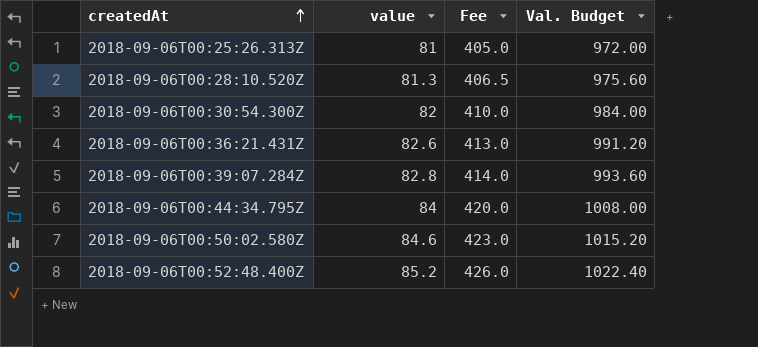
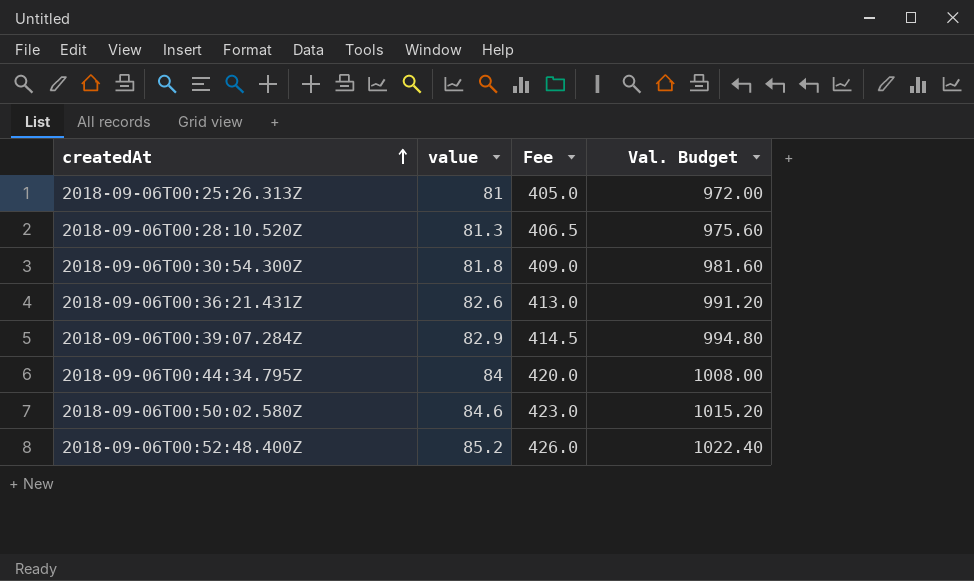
2018-09-06T00:30:54.300Z | value: 82 -> 81.8
2018-09-06T00:30:54.300Z | Fee: 410.0 -> 409.0
2018-09-06T00:30:54.300Z | Val. Budget: 984.00 -> 981.60
2018-09-06T00:39:07.284Z | value: 82.8 -> 82.9
2018-09-06T00:39:07.284Z | Fee: 414.0 -> 414.5
2018-09-06T00:39:07.284Z | Val. Budget: 993.60 -> 994.80

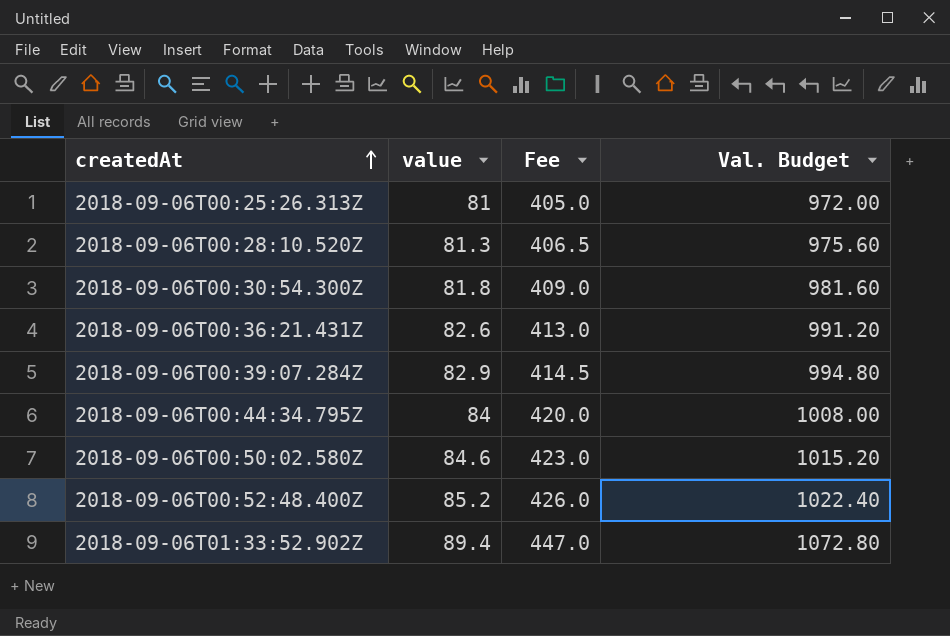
row 2018-09-06T01:33:52.902Z: none -> 89.4 | 447.0 | 1072.80

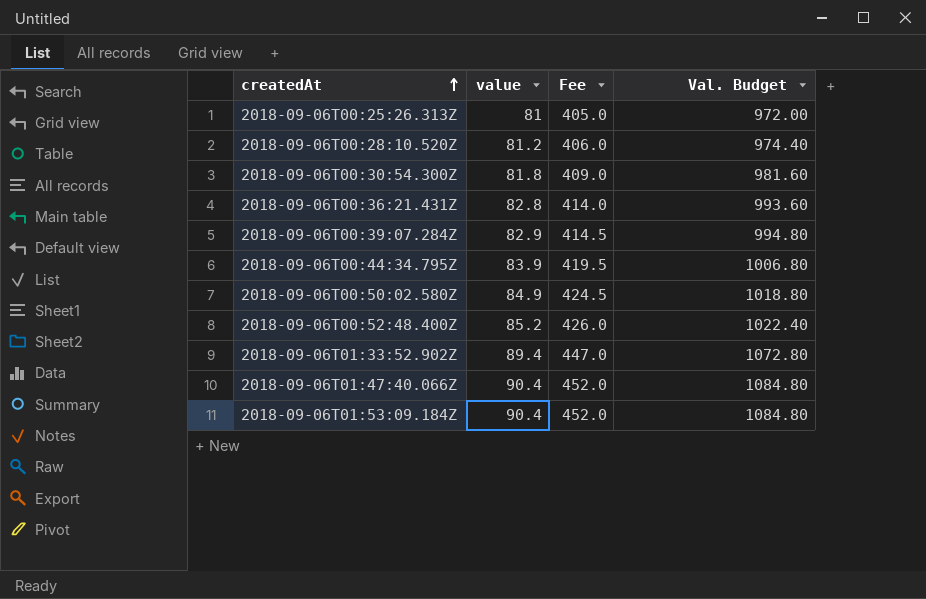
2018-09-06T00:28:10.520Z | value: 81.3 -> 81.2
2018-09-06T00:28:10.520Z | Fee: 406.5 -> 406.0
2018-09-06T00:28:10.520Z | Val. Budget: 975.60 -> 974.40
2018-09-06T00:36:21.431Z | value: 82.6 -> 82.8
2018-09-06T00:36:21.431Z | Fee: 413.0 -> 414.0
2018-09-06T00:36:21.431Z | Val. Budget: 991.20 -> 993.60
2018-09-06T00:44:34.795Z | value: 84 -> 83.9
2018-09-06T00:44:34.795Z | Fee: 420.0 -> 419.5
2018-09-06T00:44:34.795Z | Val. Budget: 1008.00 -> 1006.80
2018-09-06T00:50:02.580Z | value: 84.6 -> 84.9
2018-09-06T00:50:02.580Z | Fee: 423.0 -> 424.5
2018-09-06T00:50:02.580Z | Val. Budget: 1015.20 -> 1018.80
row 2018-09-06T01:47:40.066Z: none -> 90.4 | 452.0 | 1084.80
row 2018-09-06T01:53:09.184Z: none -> 90.4 | 452.0 | 1084.80

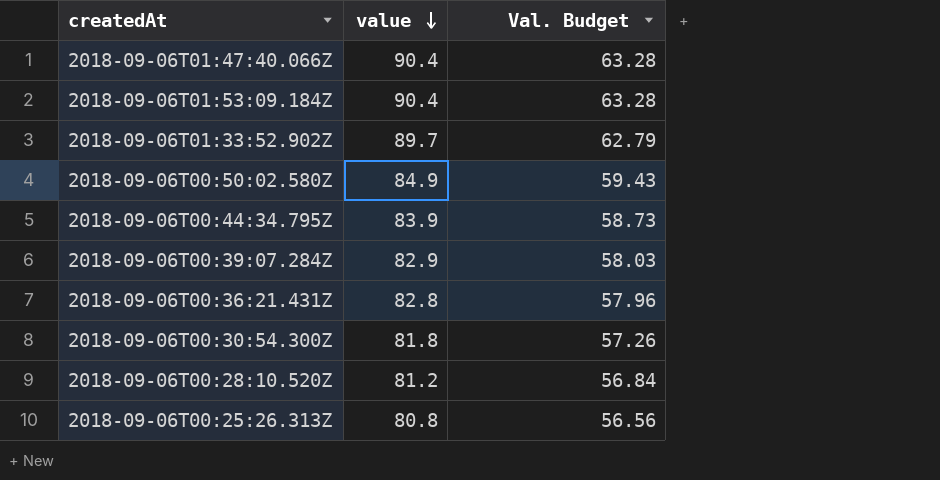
row order: createdAt ascending -> value descending
column Fee | formula: [value] * 5 -> none
column Val. Budget | formula: [value] * 12 -> [value] * 0.7
row 2018-09-06T00:52:48.400Z: 85.2 | 426.0 | 1022.40 -> none
2018-09-06T01:33:52.902Z | value: 89.4 -> 89.7
2018-09-06T00:25:26.313Z | value: 81 -> 80.8

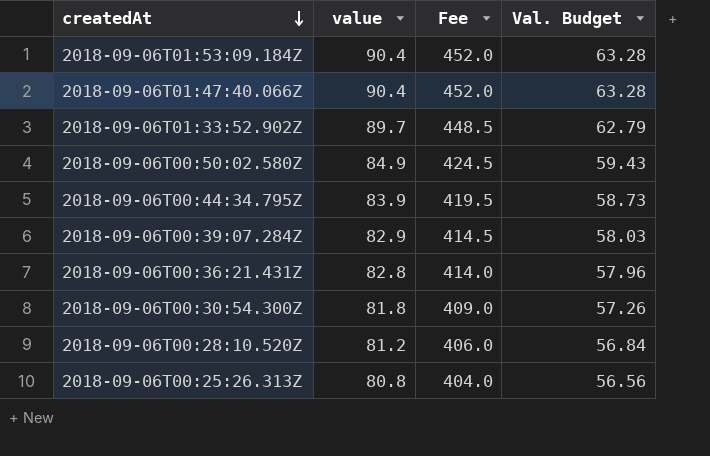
row order: value descending -> createdAt descending
column Fee | formula: none -> [value] * 5

